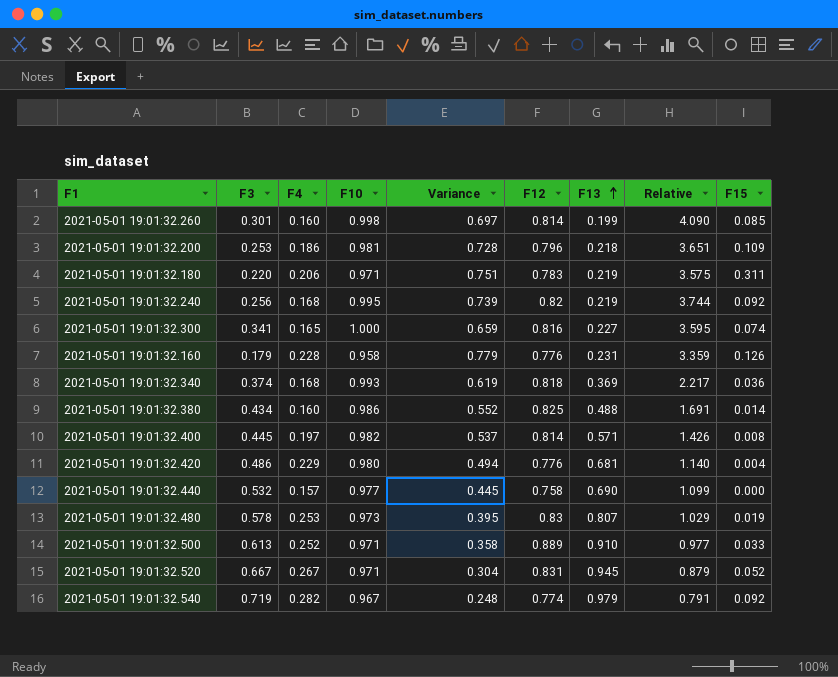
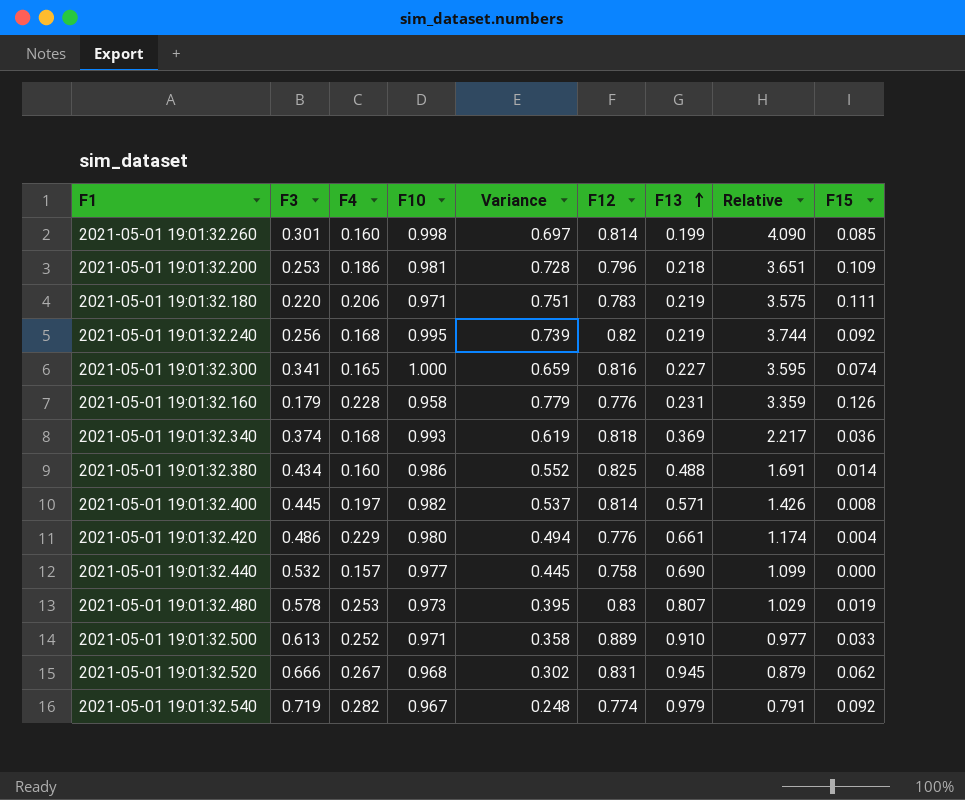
2021-05-01 19:01:32.180 | F15: 0.311 -> 0.111
2021-05-01 19:01:32.420 | F13: 0.681 -> 0.661
2021-05-01 19:01:32.420 | Relative: 1.140 -> 1.174
2021-05-01 19:01:32.520 | F3: 0.667 -> 0.666
2021-05-01 19:01:32.520 | F10: 0.971 -> 0.968
2021-05-01 19:01:32.520 | Variance: 0.304 -> 0.302
2021-05-01 19:01:32.520 | F15: 0.052 -> 0.062

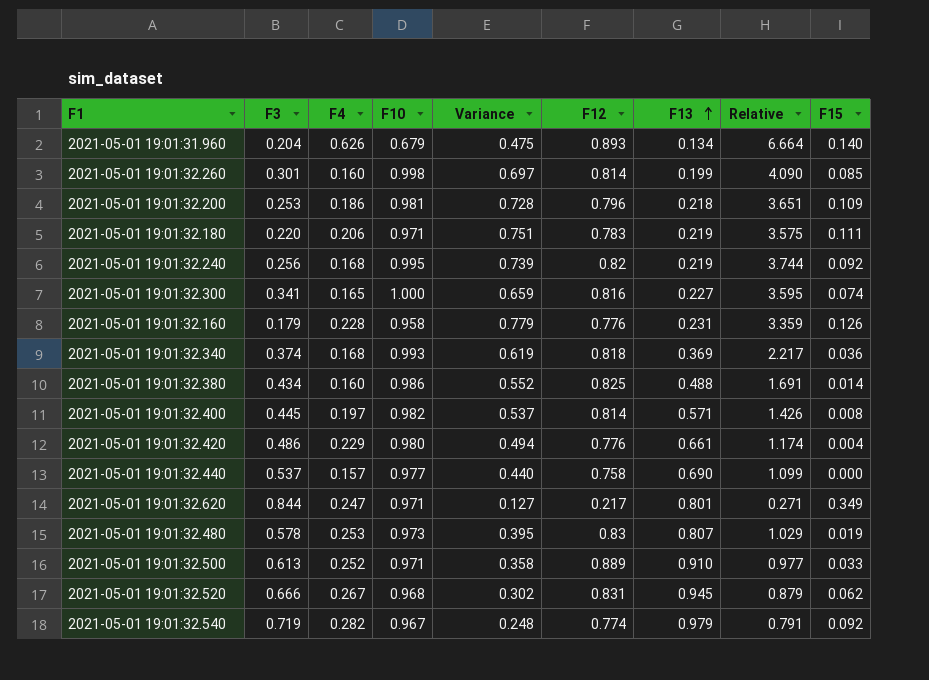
row 2021-05-01 19:01:31.960: none -> 0.204 | 0.626 | 0.679 | 0.475 | 0.893 | 0.134 | 6.664 | 0.140
2021-05-01 19:01:32.440 | F3: 0.532 -> 0.537
2021-05-01 19:01:32.440 | Variance: 0.445 -> 0.440
row 2021-05-01 19:01:32.620: none -> 0.844 | 0.247 | 0.971 | 0.127 | 0.217 | 0.801 | 0.271 | 0.349

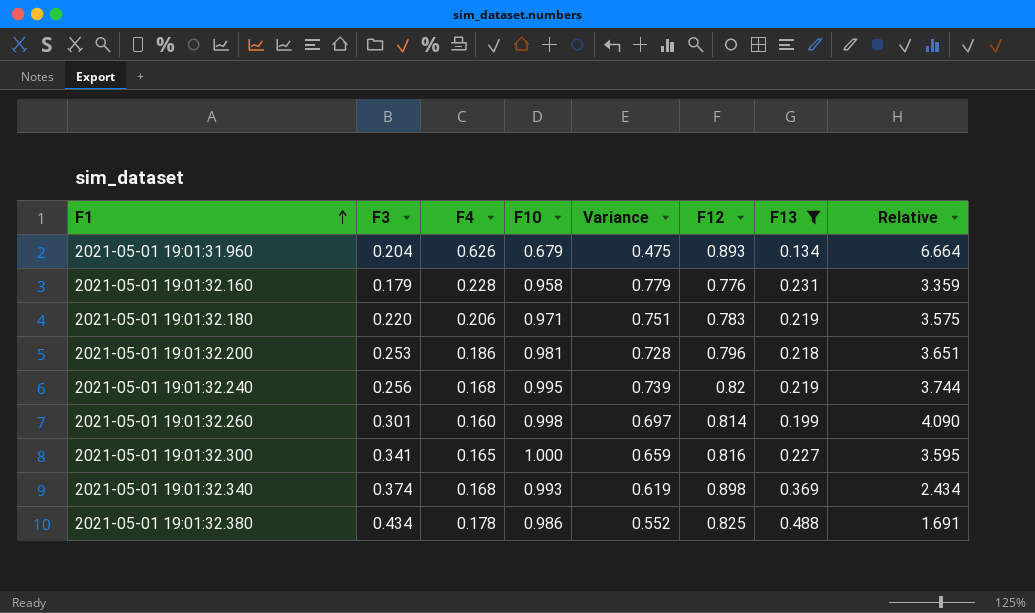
filter: none -> F13 <= 0.488
row order: F13 ascending -> F1 ascending
column F15 | position: 9 -> none
2021-05-01 19:01:32.340 | F12: 0.818 -> 0.898
2021-05-01 19:01:32.340 | Relative: 2.217 -> 2.434
2021-05-01 19:01:32.380 | F4: 0.160 -> 0.178

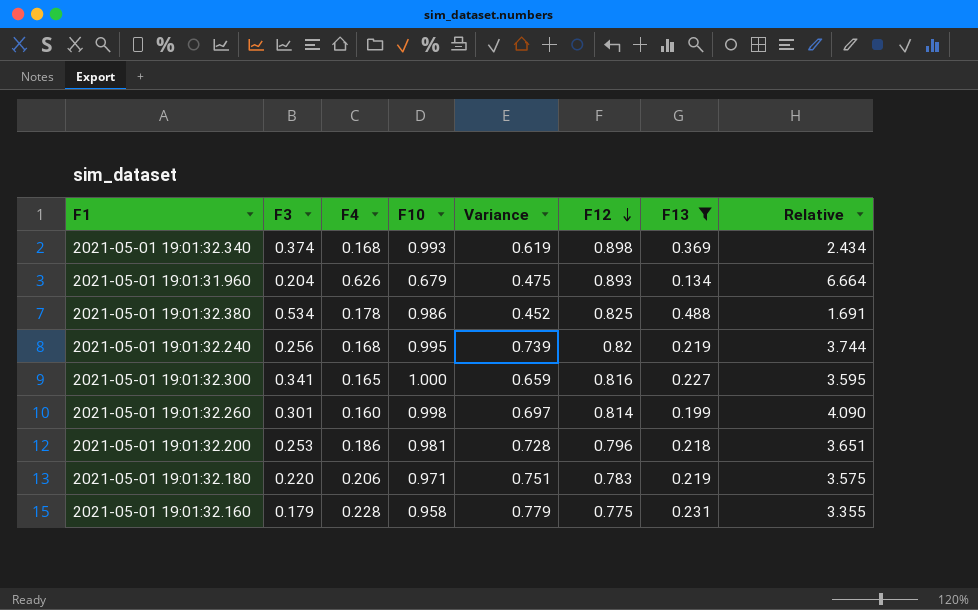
row order: F1 ascending -> F12 descending
2021-05-01 19:01:32.380 | F3: 0.434 -> 0.534
2021-05-01 19:01:32.380 | Variance: 0.552 -> 0.452
2021-05-01 19:01:32.160 | F12: 0.776 -> 0.775
2021-05-01 19:01:32.160 | Relative: 3.359 -> 3.355

